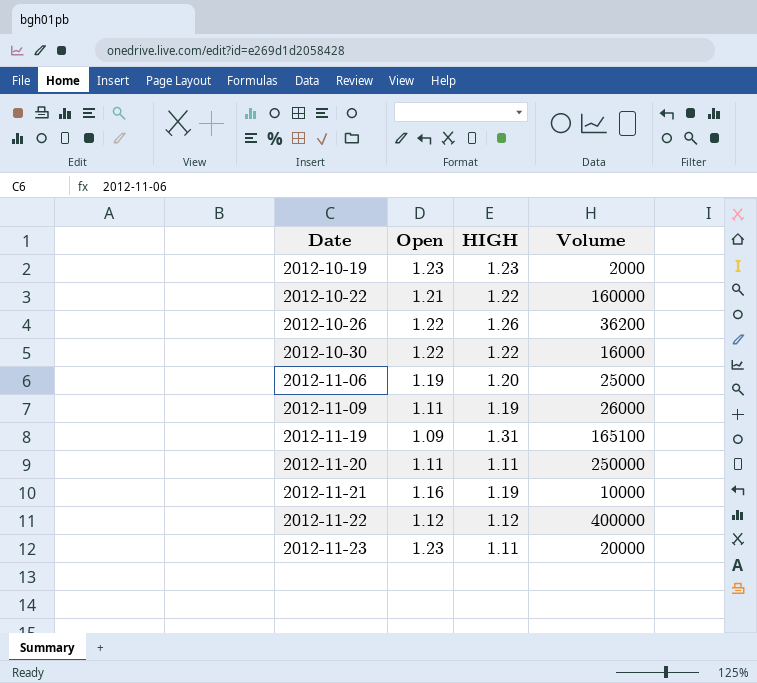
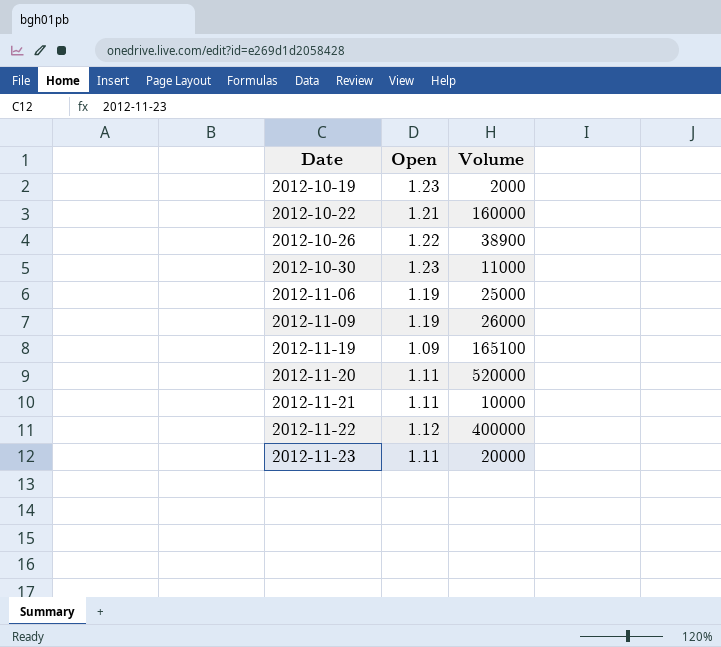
column HIGH | position: 3 -> none
2012-10-26 | Volume: 36200 -> 38900
2012-10-30 | Open: 1.22 -> 1.23
2012-10-30 | Volume: 16000 -> 11000
2012-11-09 | Open: 1.11 -> 1.19
2012-11-20 | Volume: 250000 -> 520000
2012-11-21 | Open: 1.16 -> 1.11
2012-11-23 | Open: 1.23 -> 1.11

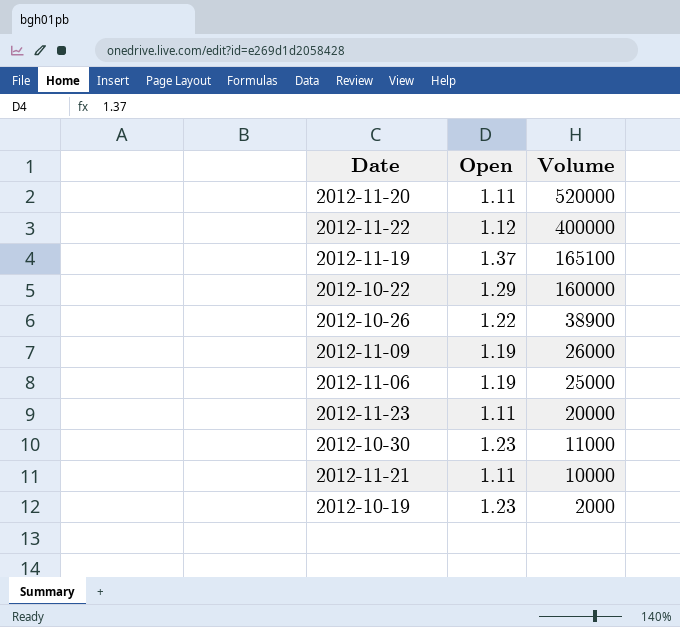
row order: Date ascending -> Volume descending
2012-11-19 | Open: 1.09 -> 1.37
2012-10-22 | Open: 1.21 -> 1.29

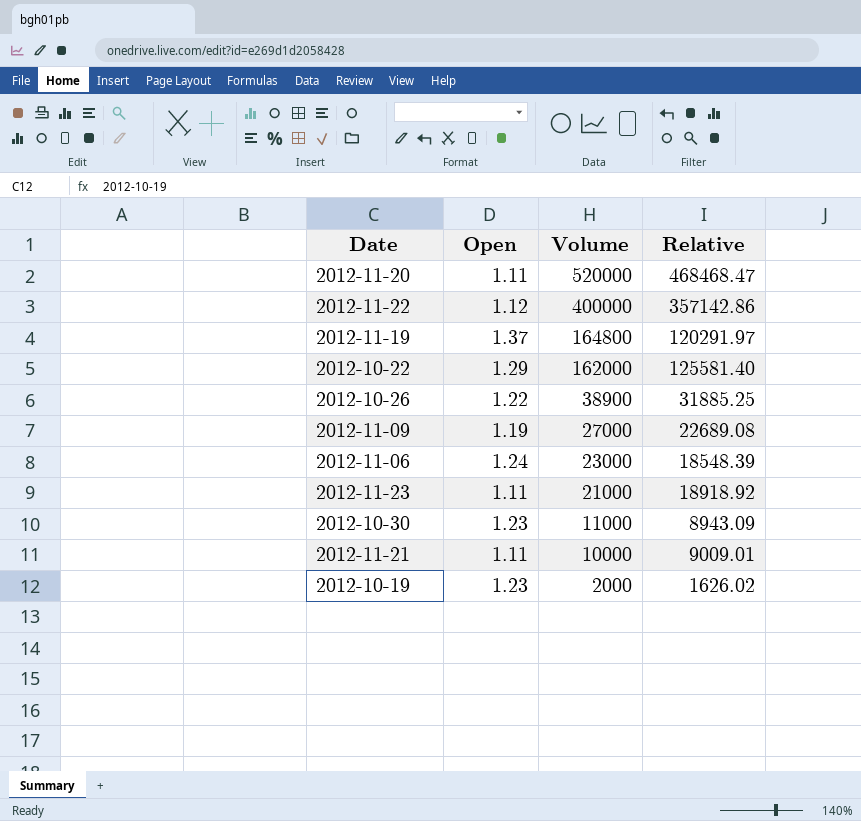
column Relative | formula: none -> [Volume] / [Open]
2012-11-19 | Volume: 165100 -> 164800
2012-10-22 | Volume: 160000 -> 162000
2012-11-09 | Volume: 26000 -> 27000
2012-11-06 | Open: 1.19 -> 1.24
2012-11-06 | Volume: 25000 -> 23000
2012-11-23 | Volume: 20000 -> 21000

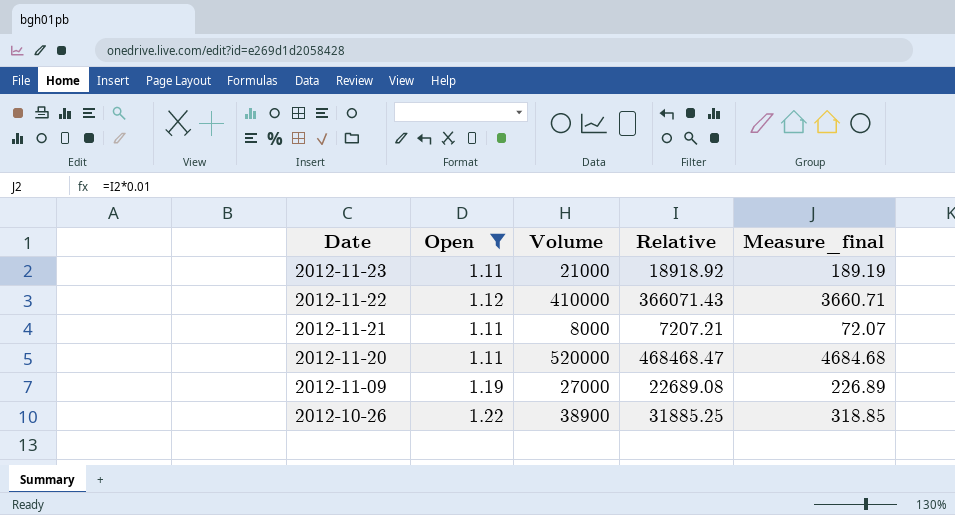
filter: none -> Open <= 1.22
row order: Volume descending -> Date descending
column Measure_final | formula: none -> [Relative] * 0.01
2012-11-22 | Volume: 400000 -> 410000
2012-11-22 | Relative: 357142.86 -> 366071.43
2012-11-21 | Volume: 10000 -> 8000
2012-11-21 | Relative: 9009.01 -> 7207.21

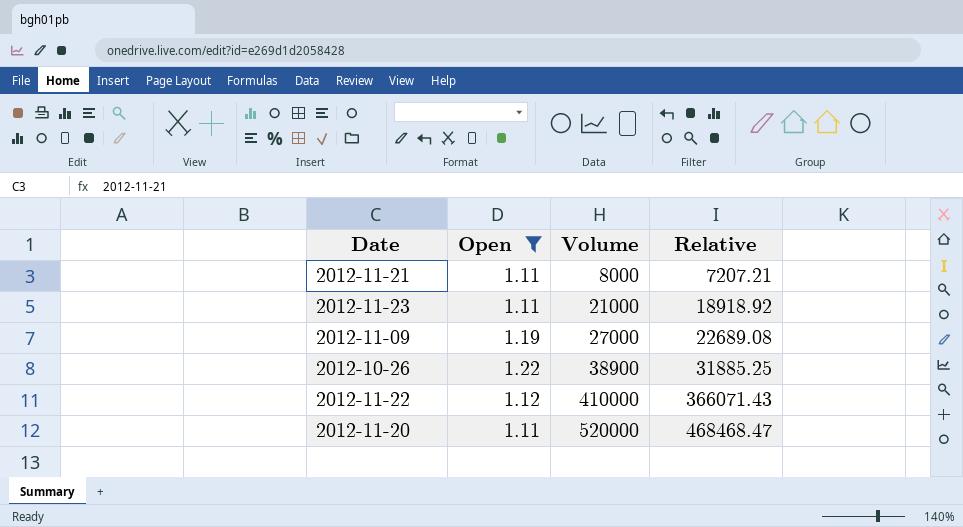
row order: Date descending -> Volume ascending
column Measure_final | formula: [Relative] * 0.01 -> none

